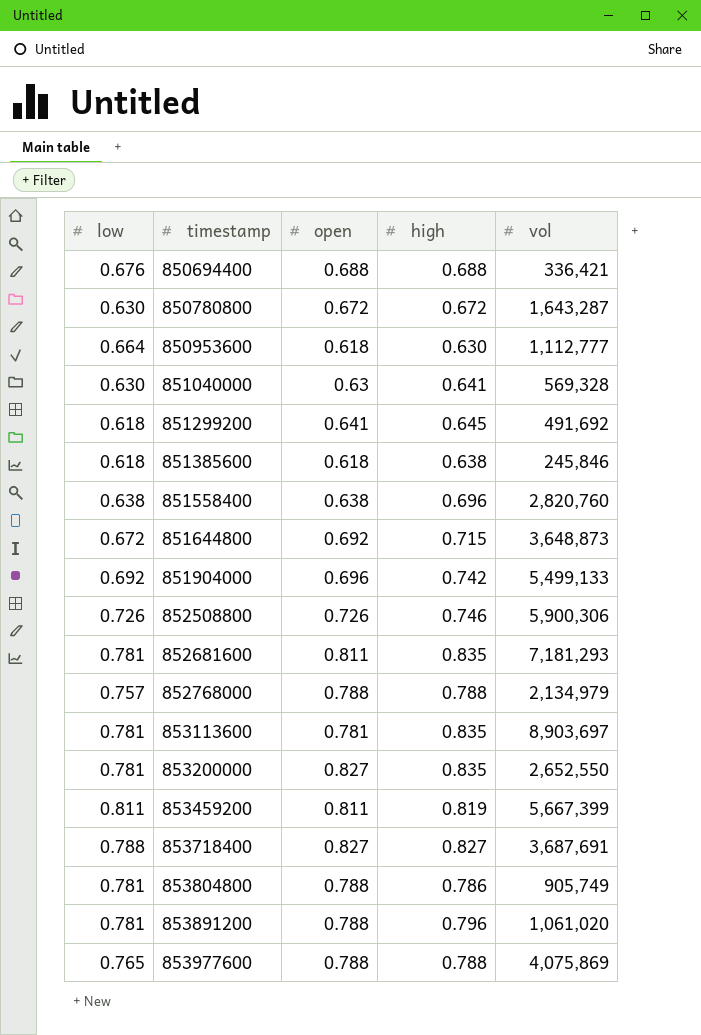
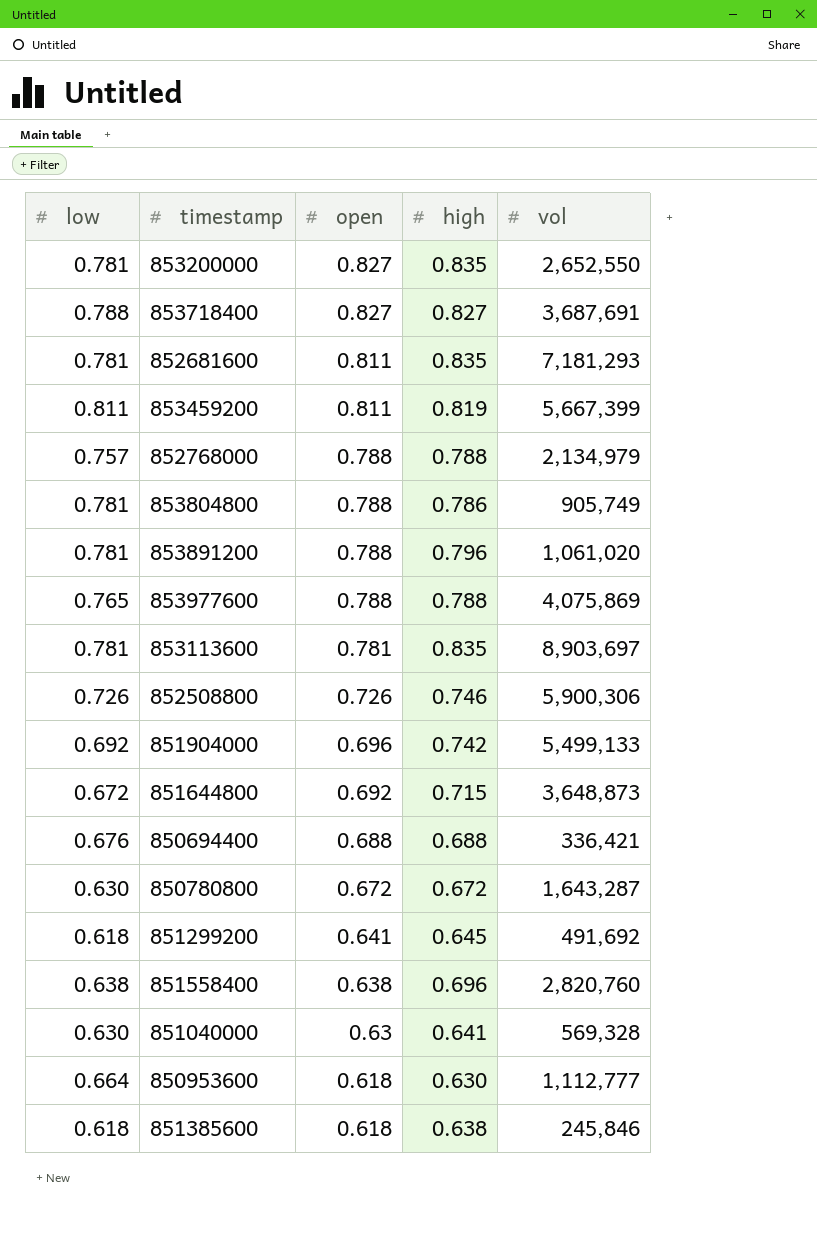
row order: timestamp ascending -> open descending

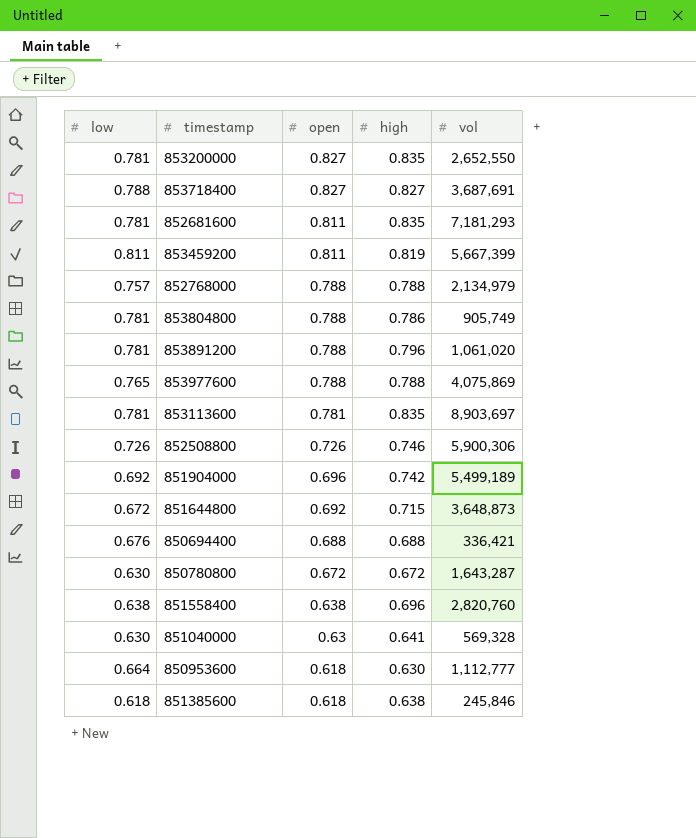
row 851299200: 0.618 | 0.641 | 0.645 | 491,692 -> none
851904000 | vol: 5,499,133 -> 5,499,189

